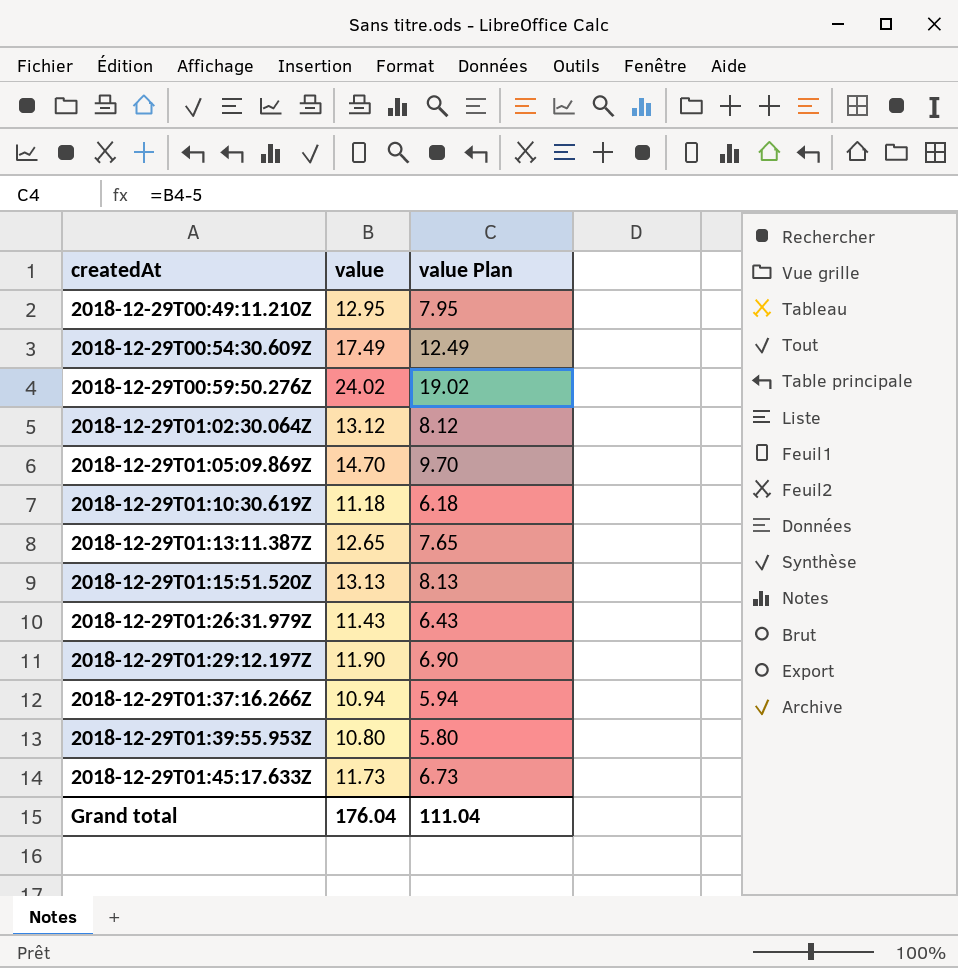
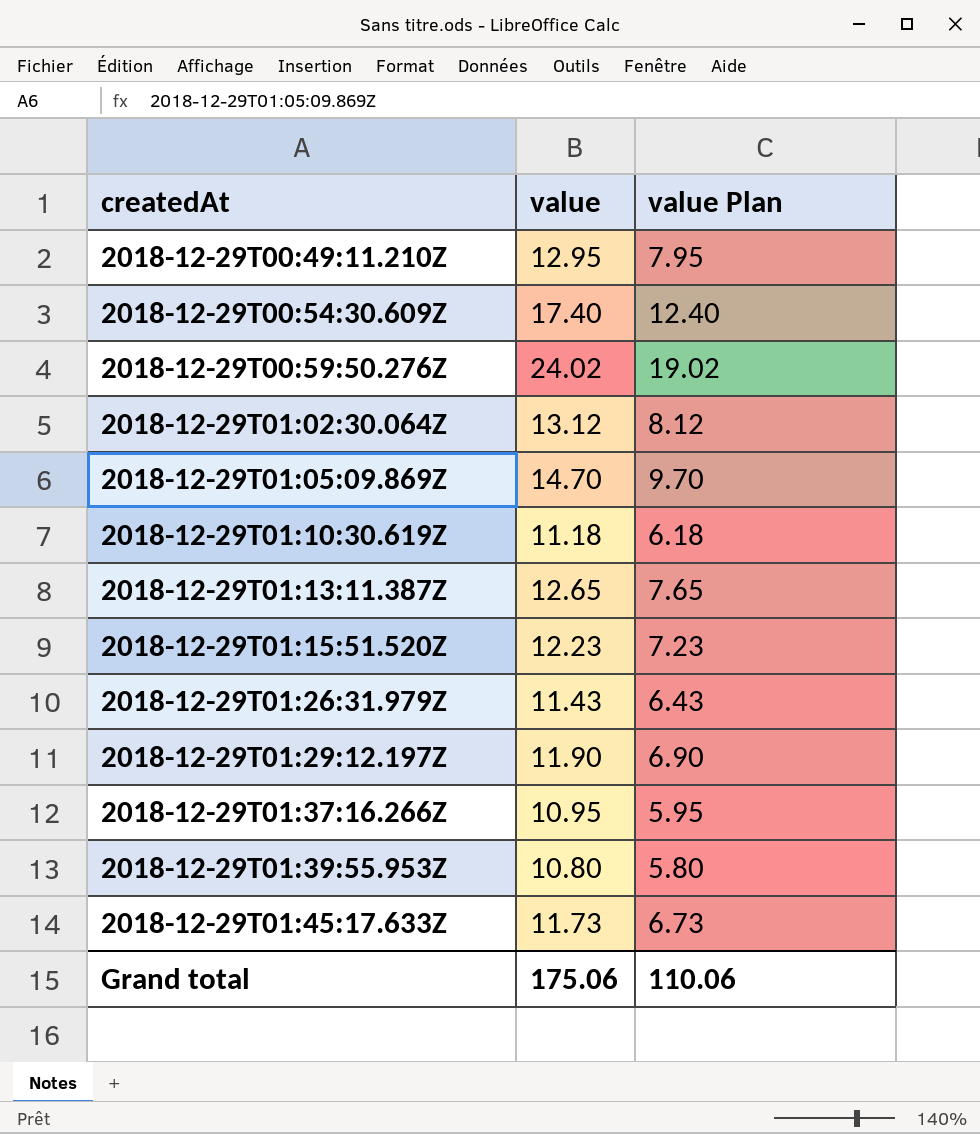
2018-12-29T00:54:30.609Z | value: 17.49 -> 17.40
2018-12-29T00:54:30.609Z | value Plan: 12.49 -> 12.40
2018-12-29T01:15:51.520Z | value: 13.13 -> 12.23
2018-12-29T01:15:51.520Z | value Plan: 8.13 -> 7.23
2018-12-29T01:37:16.266Z | value: 10.94 -> 10.95
2018-12-29T01:37:16.266Z | value Plan: 5.94 -> 5.95
Grand total | value: 176.04 -> 175.06
Grand total | value Plan: 111.04 -> 110.06

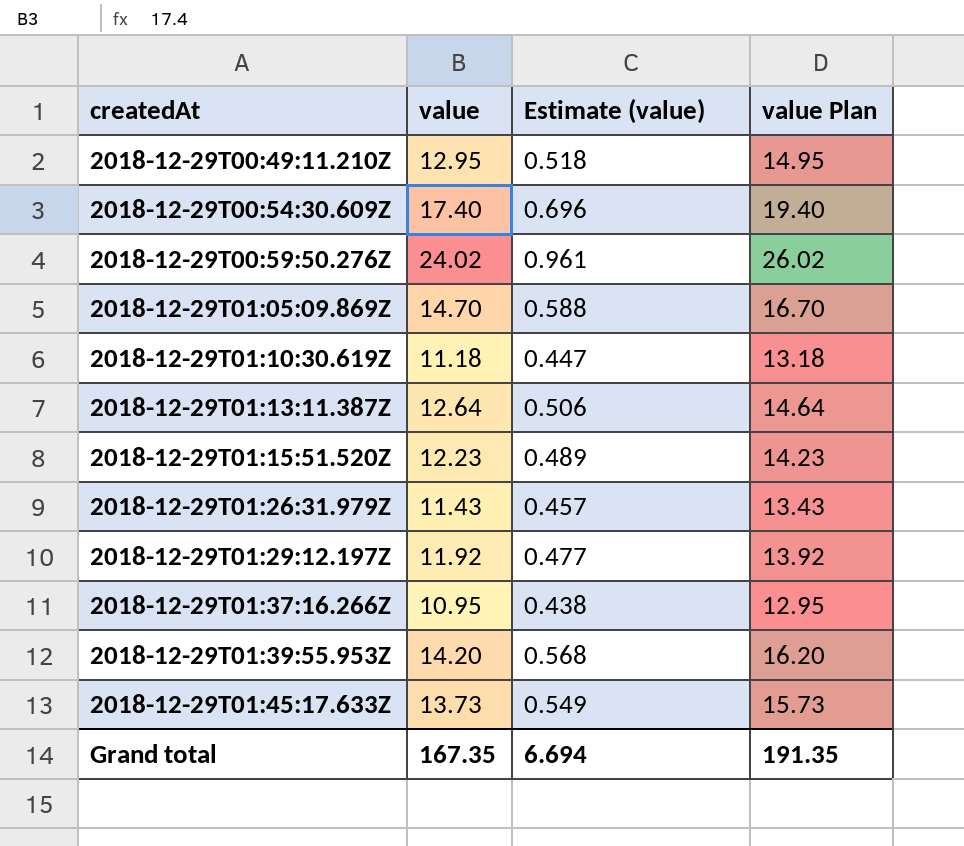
column Estimate (value) | formula: none -> [value] * 0.04
column value Plan | formula: [value] - 5 -> [value] + 2
row 2018-12-29T01:02:30.064Z: 13.12 | 8.12 -> none
2018-12-29T01:13:11.387Z | value: 12.65 -> 12.64
2018-12-29T01:29:12.197Z | value: 11.90 -> 11.92
2018-12-29T01:39:55.953Z | value: 10.80 -> 14.20
2018-12-29T01:45:17.633Z | value: 11.73 -> 13.73
Grand total | value: 175.06 -> 167.35
Grand total | value Plan: 110.06 -> 191.35

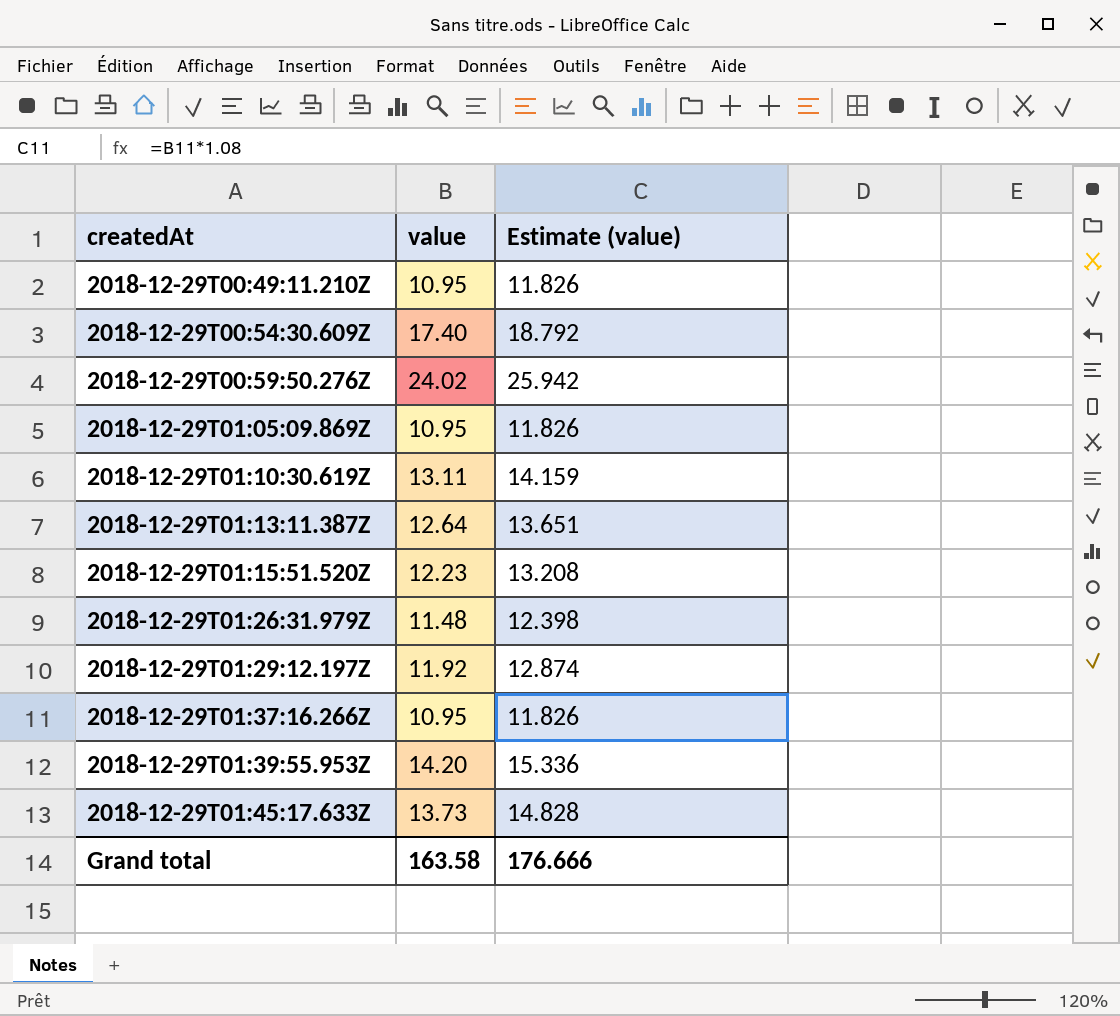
column value Plan | formula: [value] + 2 -> none
column Estimate (value) | formula: [value] * 0.04 -> [value] * 1.08
2018-12-29T00:49:11.210Z | value: 12.95 -> 10.95
2018-12-29T01:05:09.869Z | value: 14.70 -> 10.95
2018-12-29T01:10:30.619Z | value: 11.18 -> 13.11
2018-12-29T01:26:31.979Z | value: 11.43 -> 11.48
Grand total | value: 167.35 -> 163.58
Grand total | Estimate (value): 6.694 -> 176.666

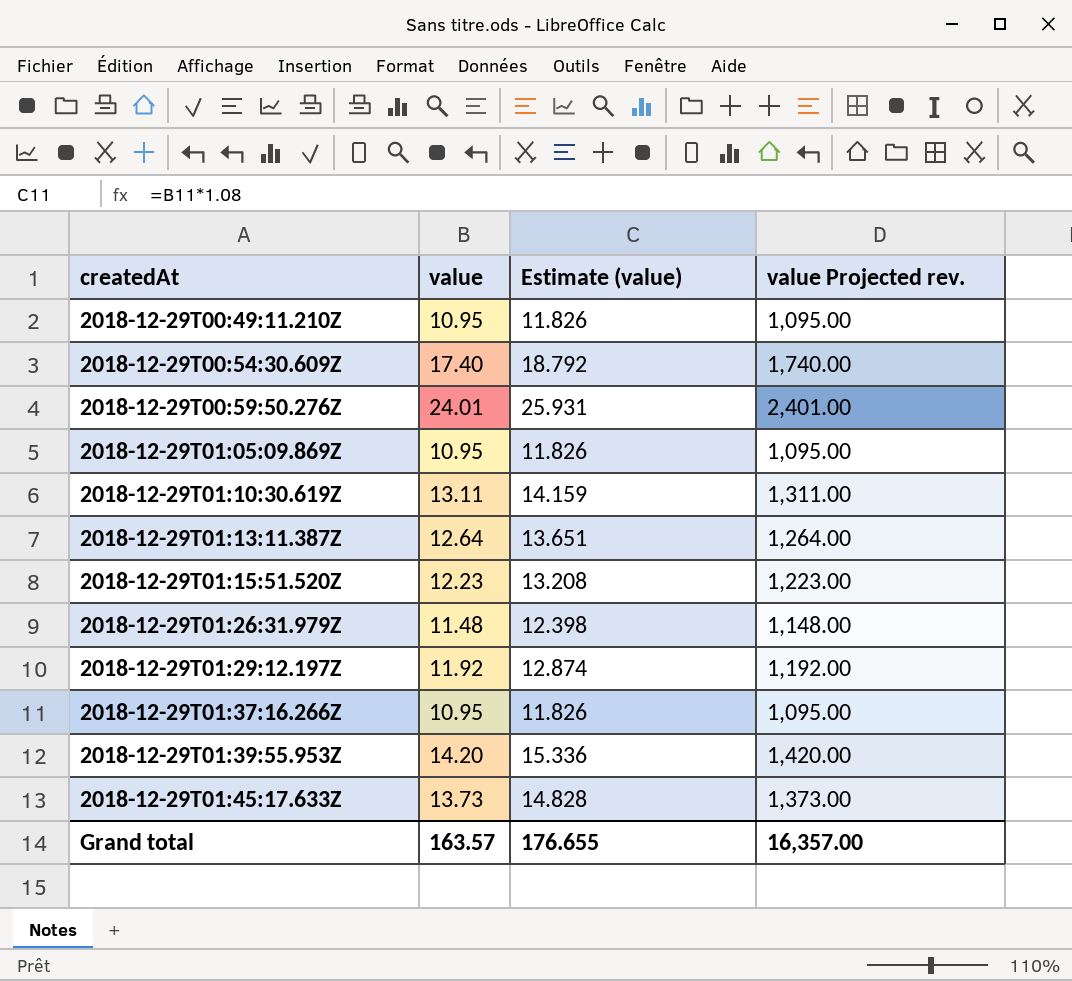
column value Projected rev. | formula: none -> [value] * 100
2018-12-29T00:59:50.276Z | value: 24.02 -> 24.01
2018-12-29T00:59:50.276Z | Estimate (value): 25.942 -> 25.931
Grand total | value: 163.58 -> 163.57
Grand total | Estimate (value): 176.666 -> 176.655

